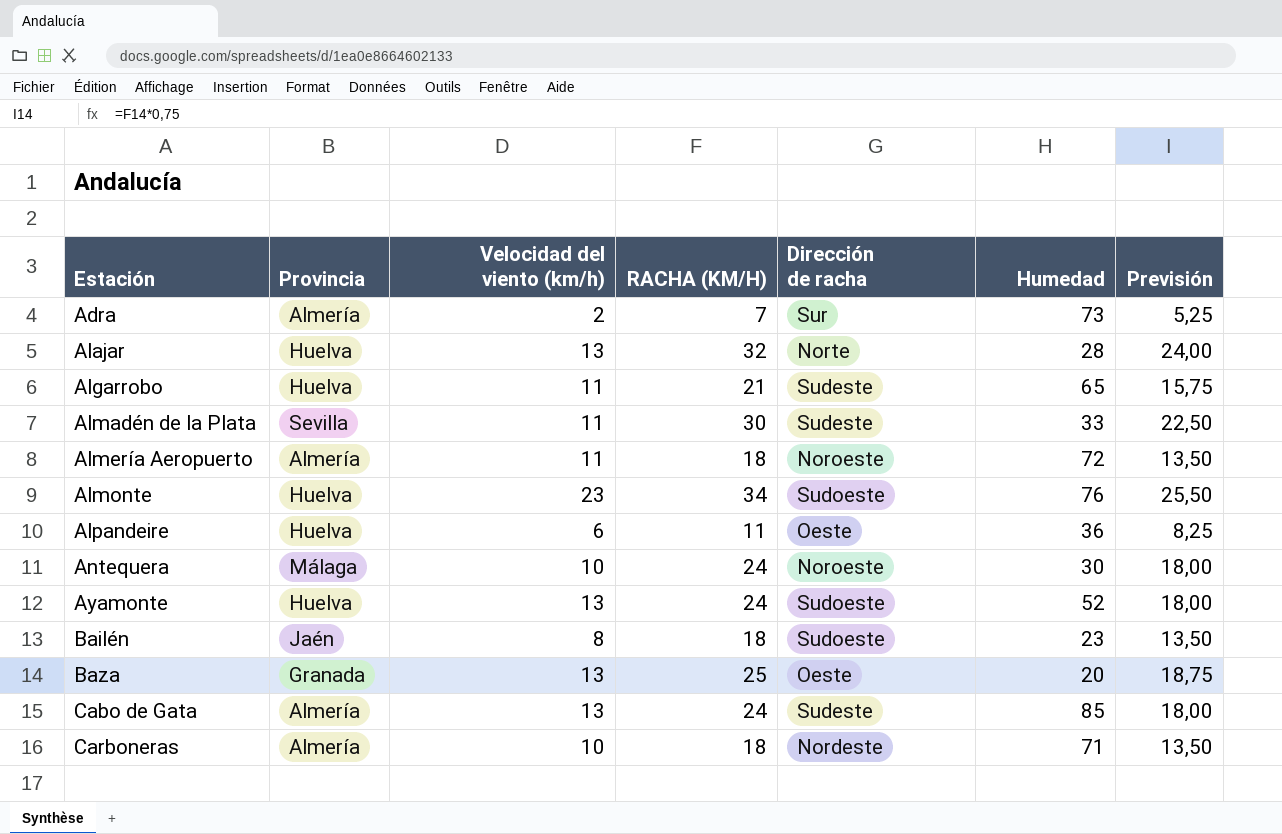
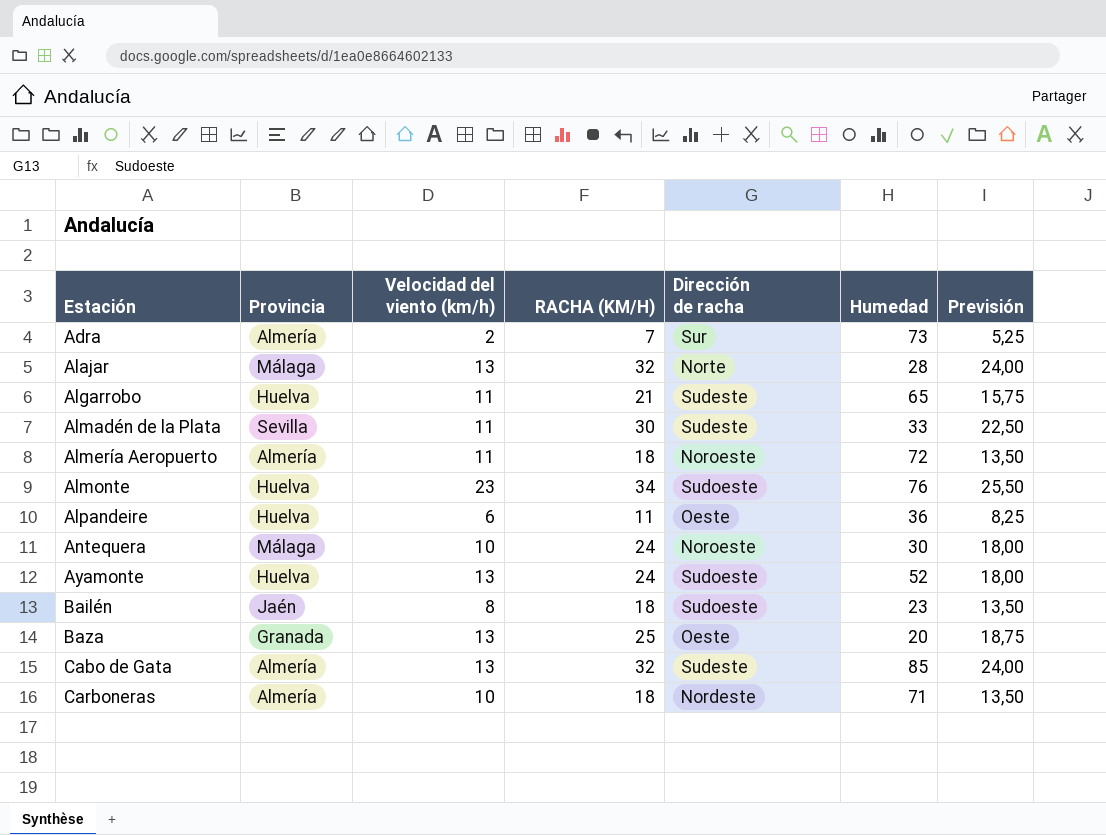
Alajar | Provincia: Huelva -> Málaga
Cabo de Gata | RACHA (KM/H): 24 -> 32
Cabo de Gata | Previsión: 18,00 -> 24,00

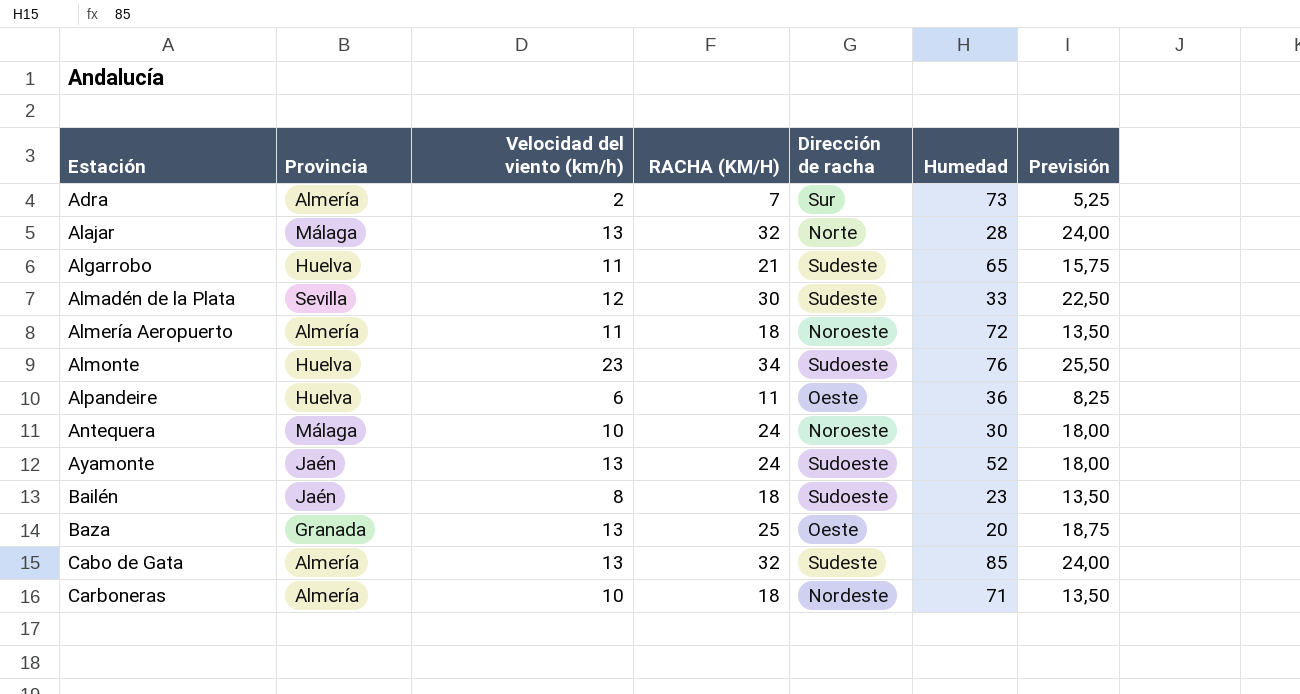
Almadén de la Plata | Velocidad del viento (km/h): 11 -> 12
Ayamonte | Provincia: Huelva -> Jaén

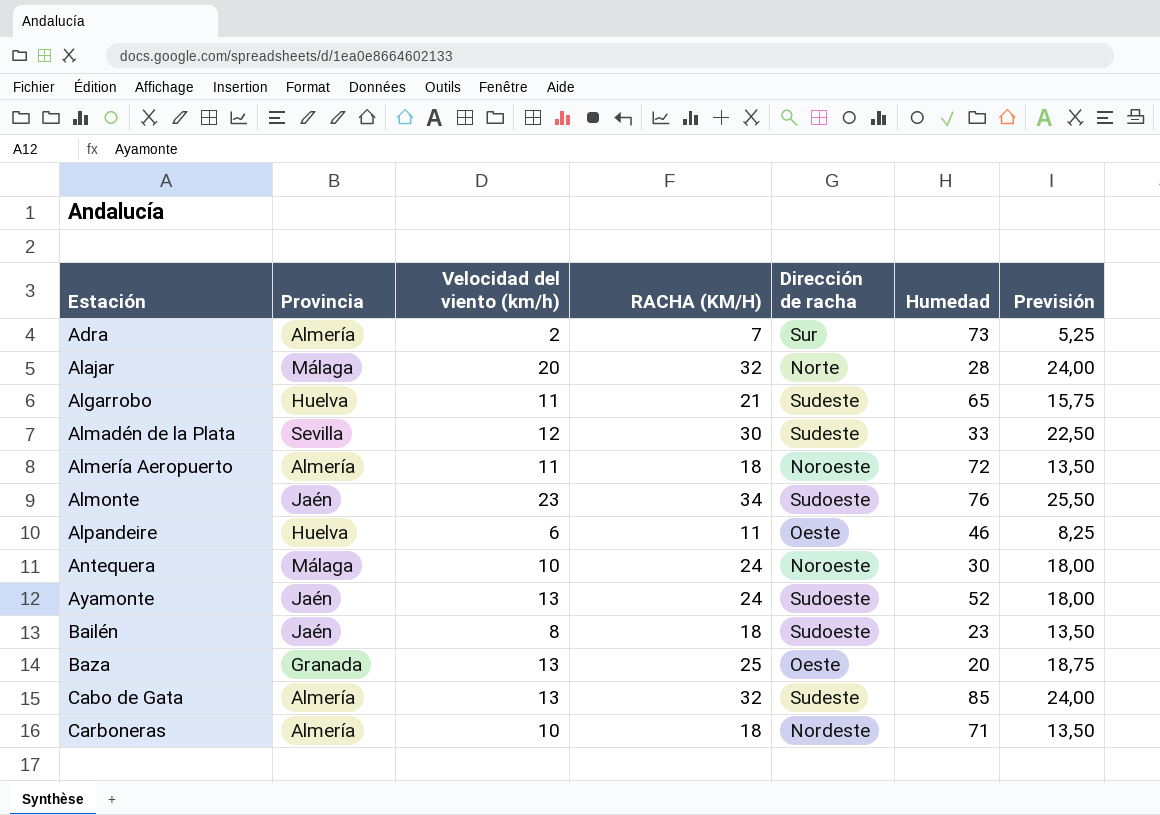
Alajar | Velocidad del viento (km/h): 13 -> 20
Almonte | Provincia: Huelva -> Jaén
Alpandeire | Humedad: 36 -> 46

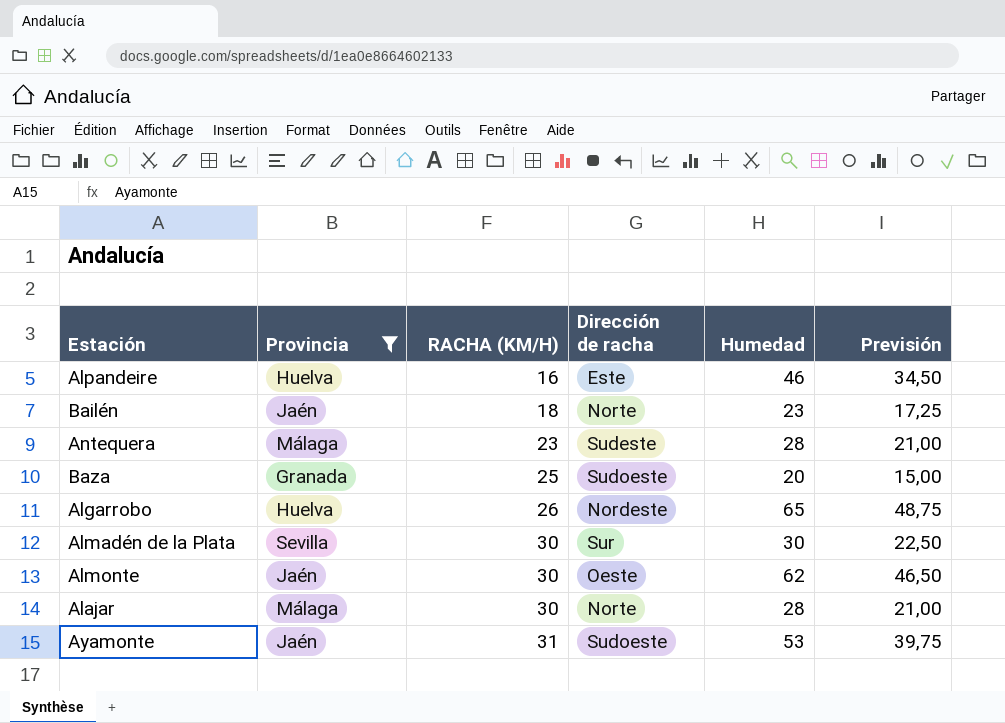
filter: none -> Provincia != Almería
row order: Estación ascending -> RACHA (KM/H) ascending
column Velocidad del viento (km/h) | position: 3 -> none
column Previsión | formula: [RACHA (KM/H)] * 0,75 -> [Humedad] * 0,75
Alpandeire | RACHA (KM/H): 11 -> 16
Alpandeire | Dirección de racha: Oeste -> Este
Bailén | Dirección de racha: Sudoeste -> Norte
Antequera | RACHA (KM/H): 24 -> 23
Antequera | Dirección de racha: Noroeste -> Sudeste
Antequera | Humedad: 30 -> 28
Baza | Dirección de racha: Oeste -> Sudoeste
Algarrobo | RACHA (KM/H): 21 -> 26
Algarrobo | Dirección de racha: Sudeste -> Nordeste
Almadén de la Plata | Dirección de racha: Sudeste -> Sur
Almadén de la Plata | Humedad: 33 -> 30
Almonte | RACHA (KM/H): 34 -> 30
Almonte | Dirección de racha: Sudoeste -> Oeste
Almonte | Humedad: 76 -> 62
Alajar | RACHA (KM/H): 32 -> 30
Ayamonte | RACHA (KM/H): 24 -> 31
Ayamonte | Humedad: 52 -> 53

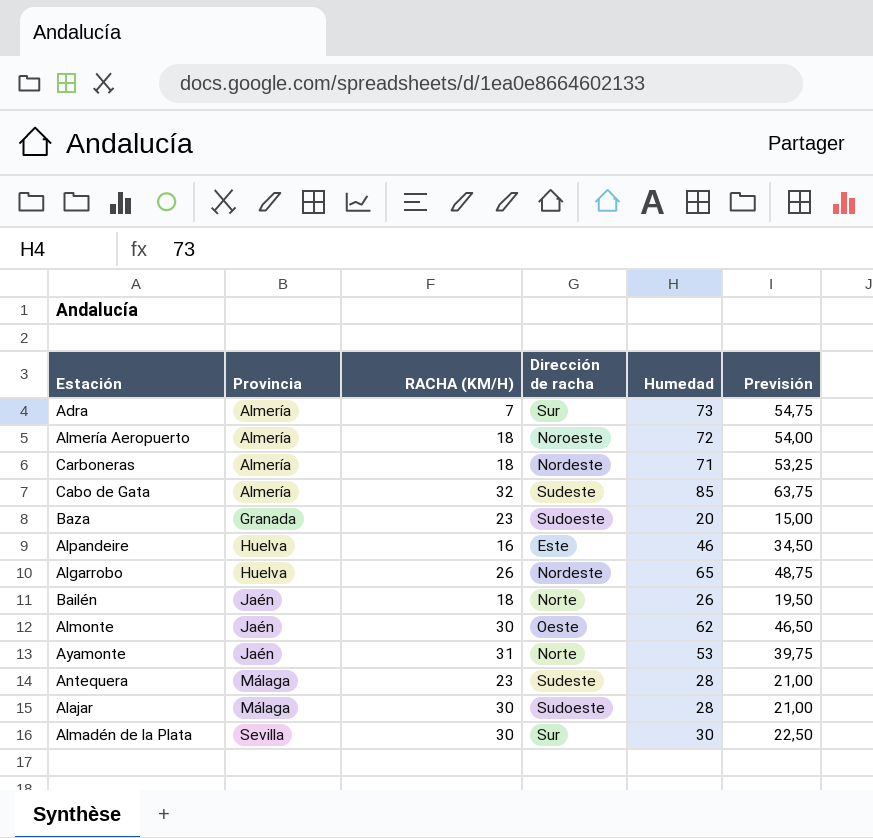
filter: Provincia != Almería -> none
row order: RACHA (KM/H) ascending -> Provincia ascending
Baza | RACHA (KM/H): 25 -> 23
Bailén | Humedad: 23 -> 26
Bailén | Previsión: 17,25 -> 19,50
Ayamonte | Dirección de racha: Sudoeste -> Norte
Alajar | Dirección de racha: Norte -> Sudoeste

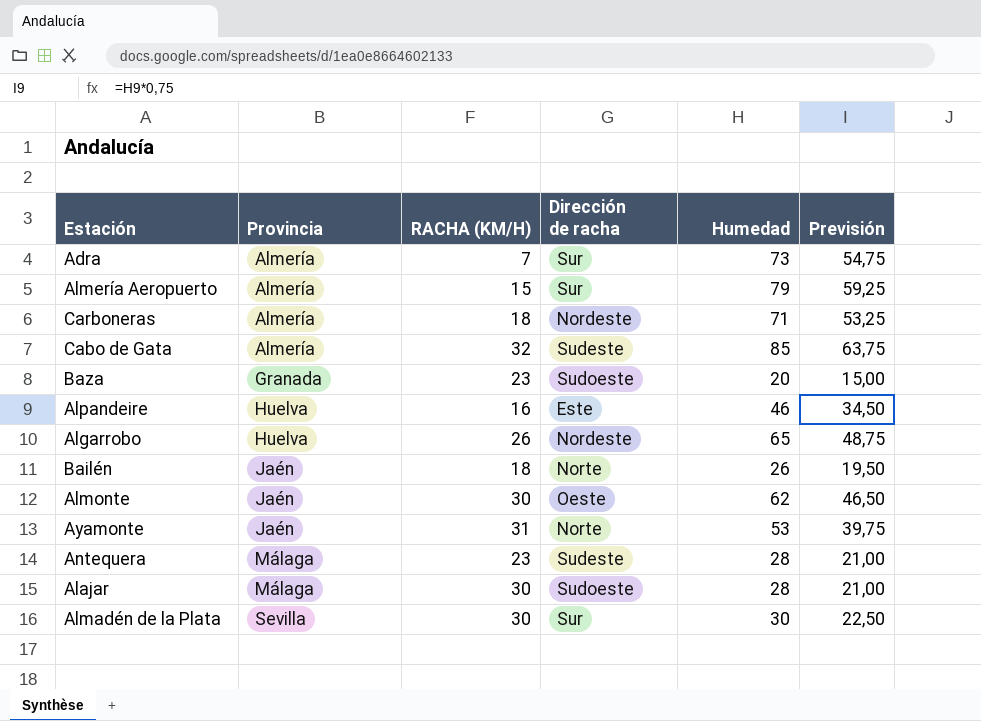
Almería Aeropuerto | RACHA (KM/H): 18 -> 15
Almería Aeropuerto | Dirección de racha: Noroeste -> Sur
Almería Aeropuerto | Humedad: 72 -> 79
Almería Aeropuerto | Previsión: 54,00 -> 59,25

